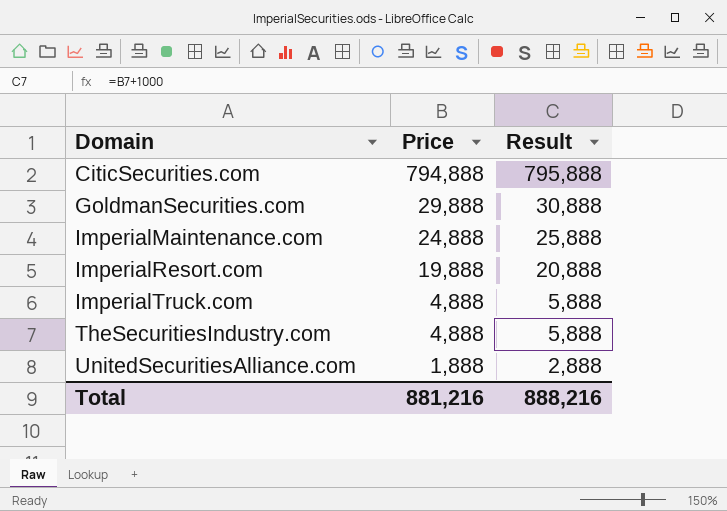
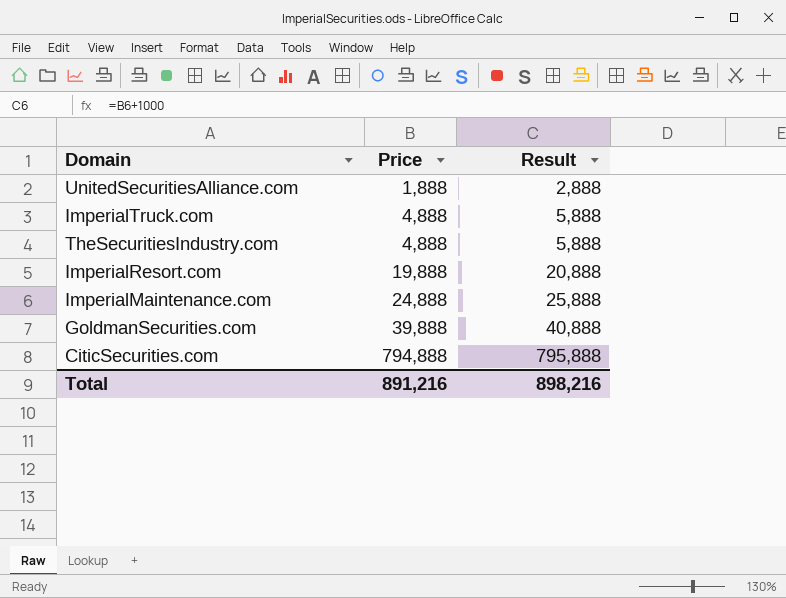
row order: Domain ascending -> Price ascending
GoldmanSecurities.com | Price: 29,888 -> 39,888
GoldmanSecurities.com | Result: 30,888 -> 40,888
Total | Price: 881,216 -> 891,216
Total | Result: 888,216 -> 898,216

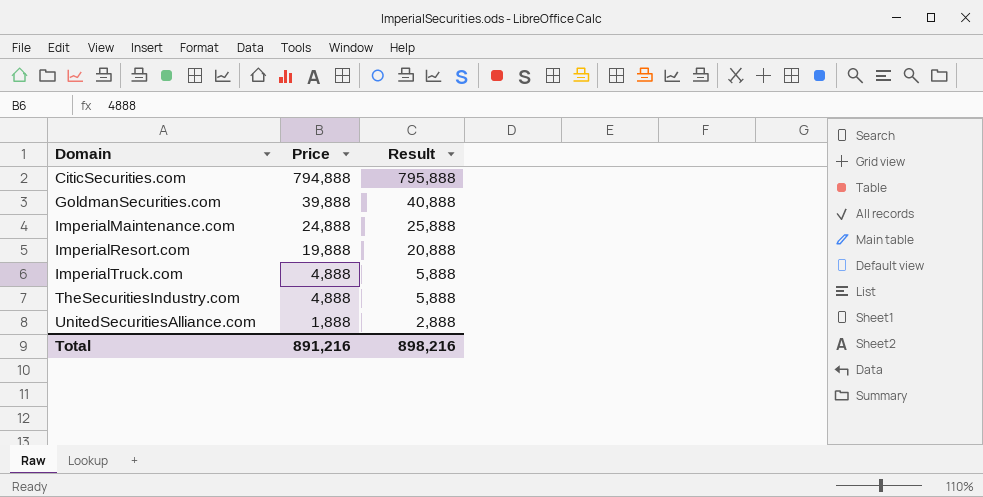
row order: Price ascending -> Domain ascending

